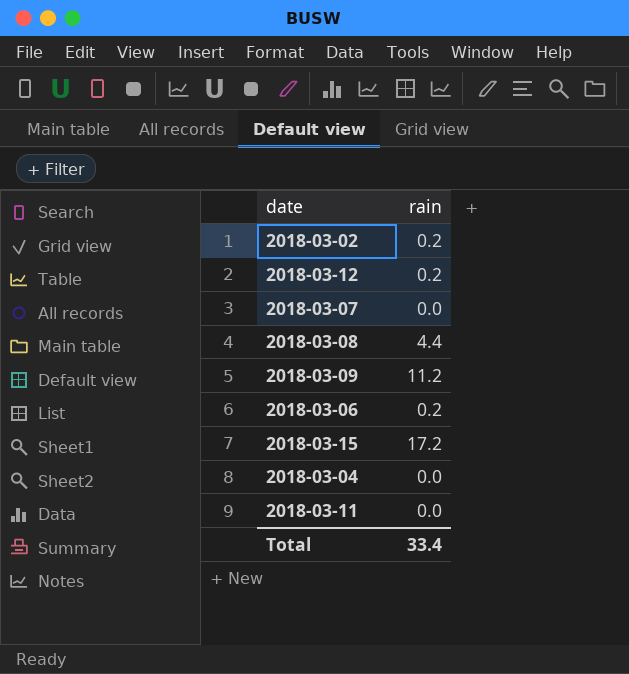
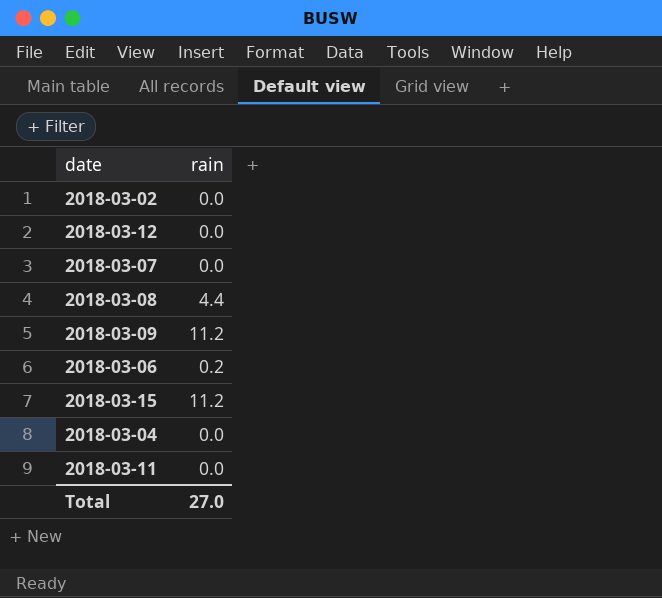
2018-03-02 | rain: 0.2 -> 0.0
2018-03-12 | rain: 0.2 -> 0.0
2018-03-15 | rain: 17.2 -> 11.2
Total | rain: 33.4 -> 27.0

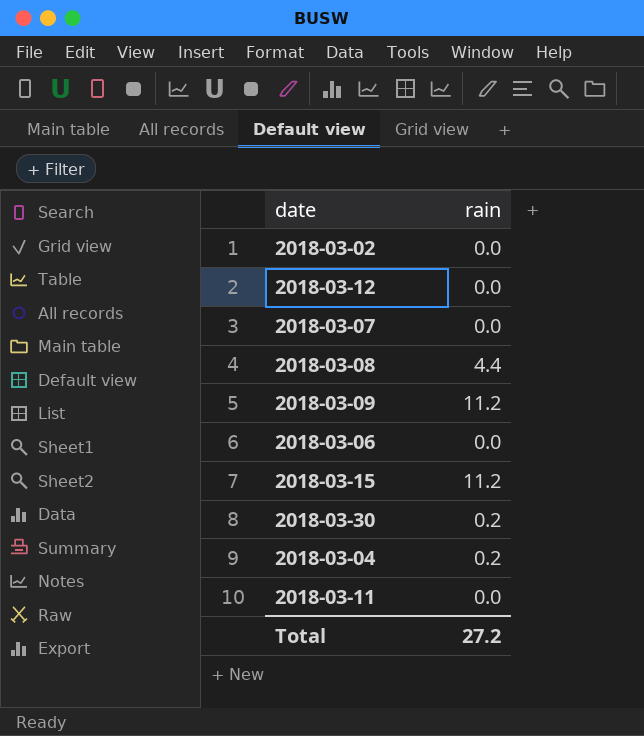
2018-03-06 | rain: 0.2 -> 0.0
row 2018-03-30: none -> 0.2
2018-03-04 | rain: 0.0 -> 0.2
Total | rain: 27.0 -> 27.2

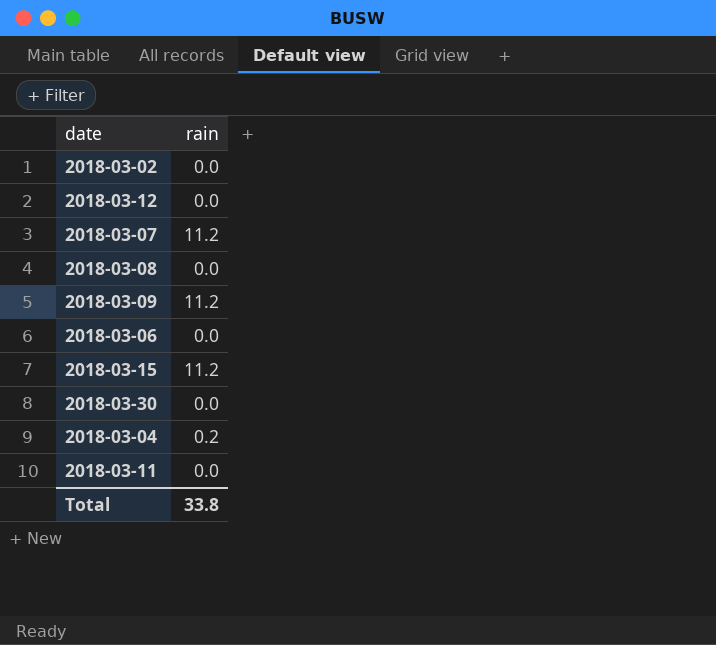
2018-03-07 | rain: 0.0 -> 11.2
2018-03-08 | rain: 4.4 -> 0.0
2018-03-30 | rain: 0.2 -> 0.0
Total | rain: 27.2 -> 33.8

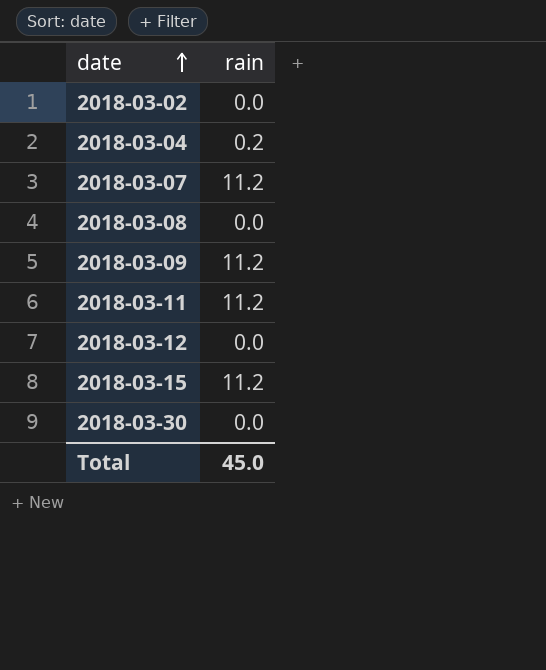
row order: none -> date ascending
row 2018-03-06: 0.0 -> none
2018-03-11 | rain: 0.0 -> 11.2
Total | rain: 33.8 -> 45.0

